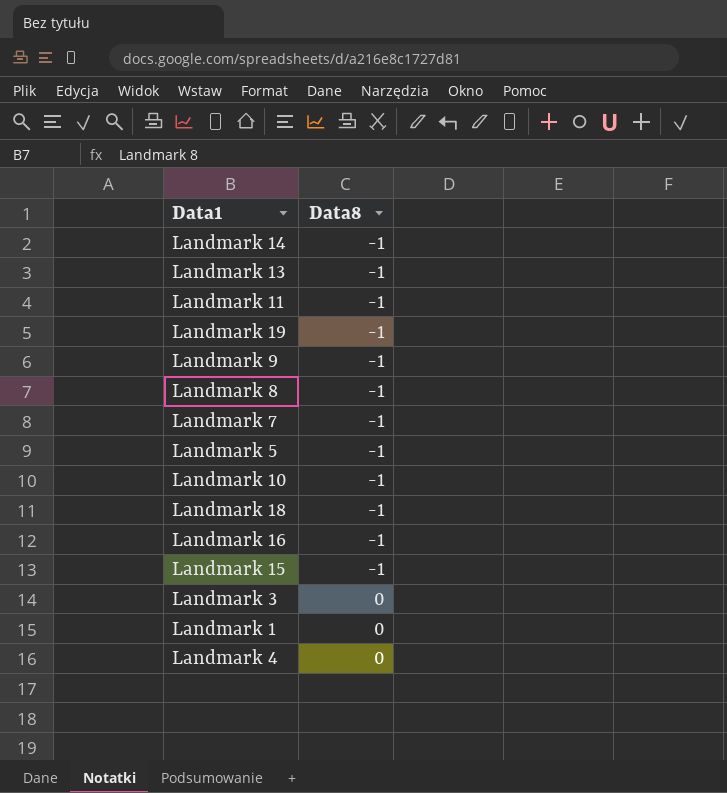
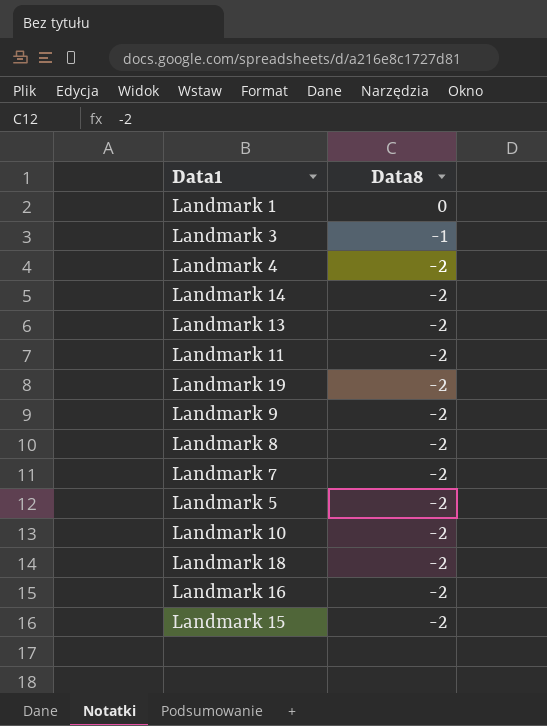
row order: Data8 ascending -> Data8 descending
Landmark 3 | Data8: 0 -> -1
Landmark 4 | Data8: 0 -> -2
Landmark 14 | Data8: -1 -> -2
Landmark 13 | Data8: -1 -> -2
Landmark 11 | Data8: -1 -> -2
Landmark 19 | Data8: -1 -> -2
Landmark 9 | Data8: -1 -> -2
Landmark 8 | Data8: -1 -> -2
Landmark 7 | Data8: -1 -> -2
Landmark 5 | Data8: -1 -> -2
Landmark 10 | Data8: -1 -> -2
Landmark 18 | Data8: -1 -> -2
Landmark 16 | Data8: -1 -> -2
Landmark 15 | Data8: -1 -> -2

